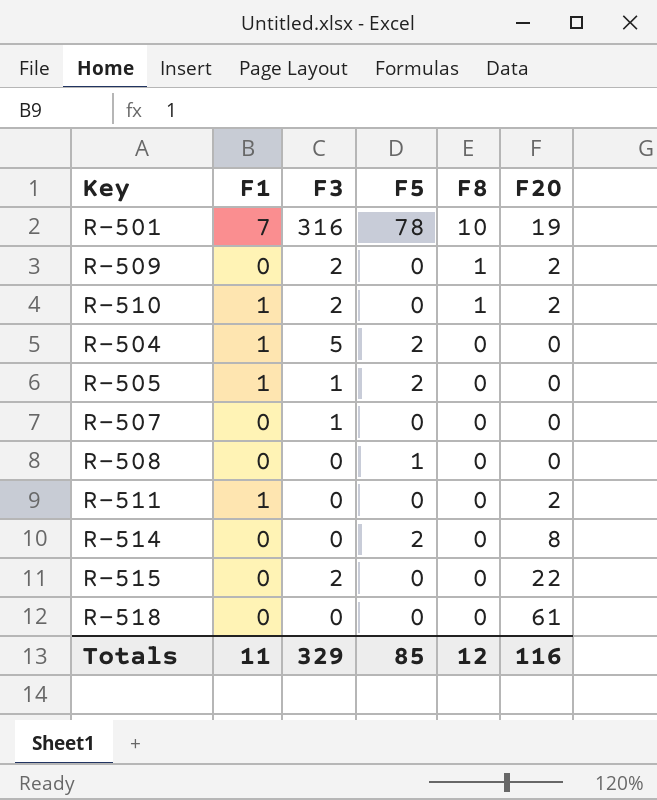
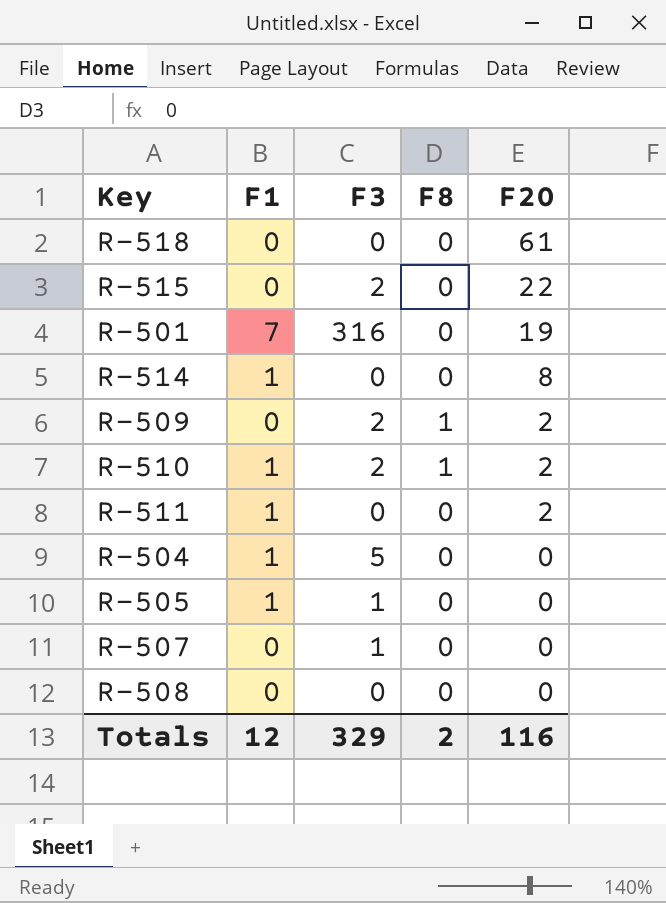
row order: F8 descending -> F20 descending
column F5 | position: 4 -> none
R-501 | F8: 10 -> 0
R-514 | F1: 0 -> 1
Totals | F1: 11 -> 12
Totals | F8: 12 -> 2

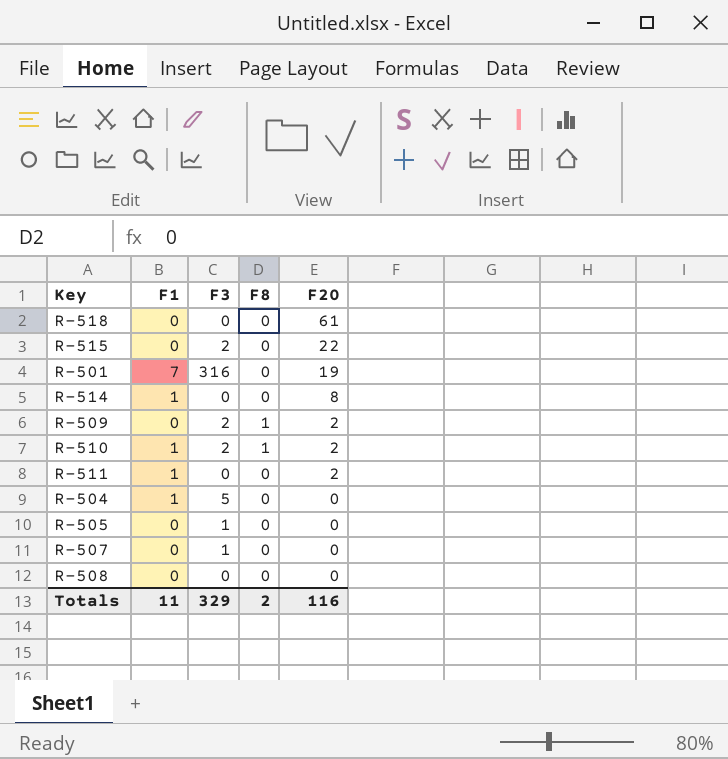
R-505 | F1: 1 -> 0
Totals | F1: 12 -> 11

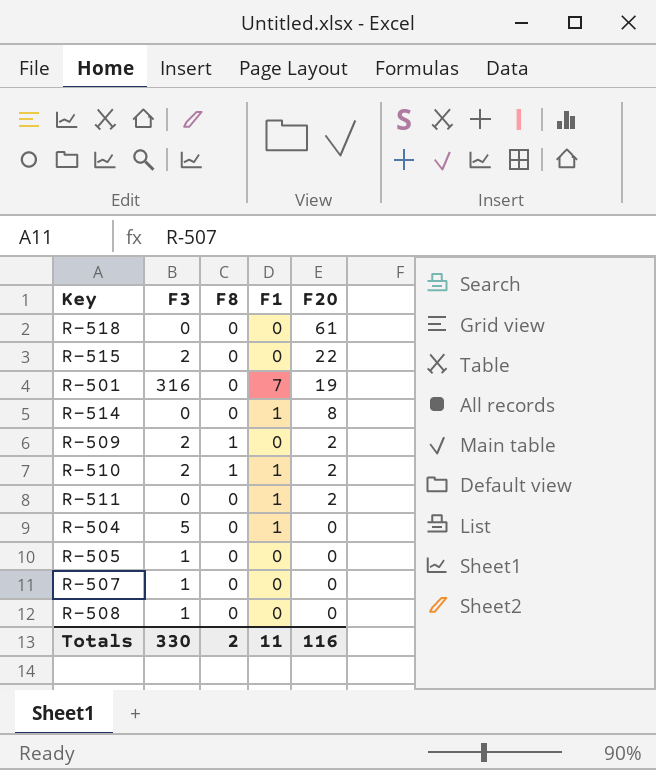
column F1 | position: 2 -> 4
R-508 | F3: 0 -> 1
Totals | F3: 329 -> 330

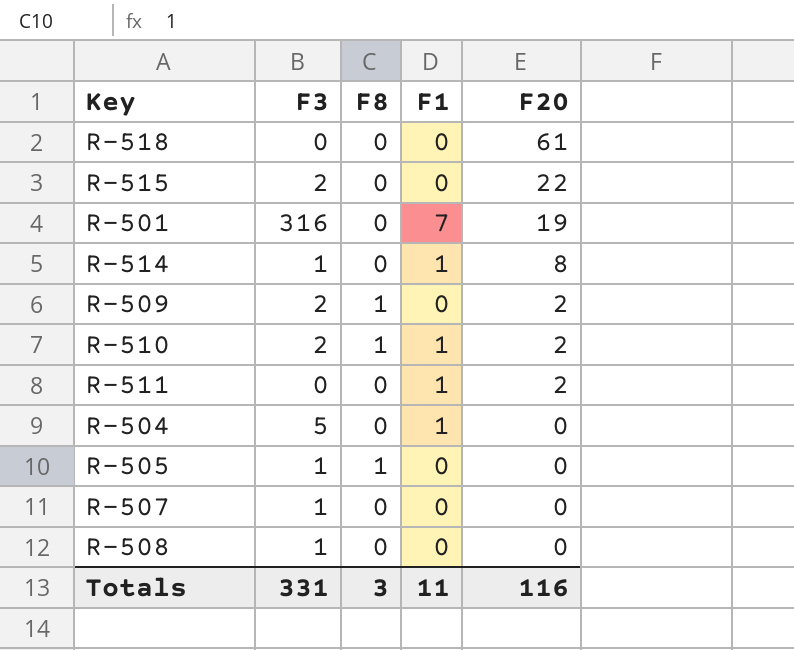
R-514 | F3: 0 -> 1
R-505 | F8: 0 -> 1
Totals | F3: 330 -> 331
Totals | F8: 2 -> 3

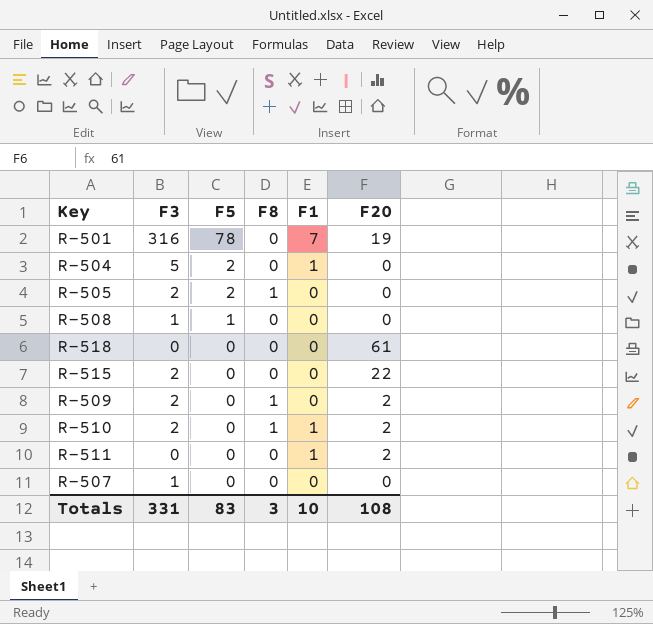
row order: F20 descending -> F5 descending
column F5 | position: none -> 3
row R-514: 1 | 0 | 1 | 8 -> none
R-505 | F3: 1 -> 2
Totals | F1: 11 -> 10
Totals | F20: 116 -> 108

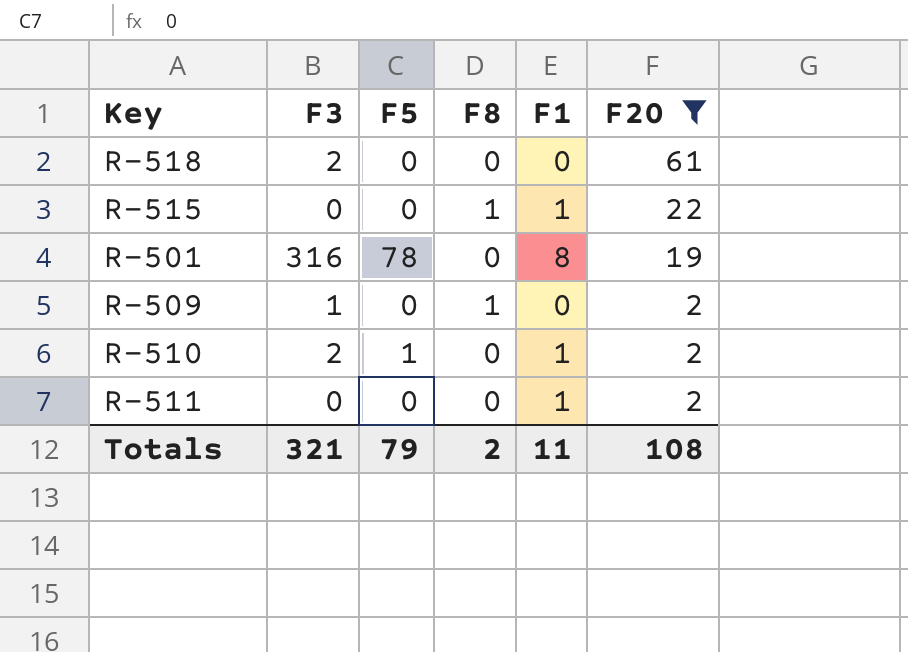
filter: none -> F20 != 0
row order: F5 descending -> F20 descending
R-518 | F3: 0 -> 2
R-515 | F3: 2 -> 0
R-515 | F8: 0 -> 1
R-515 | F1: 0 -> 1
R-501 | F1: 7 -> 8
R-509 | F3: 2 -> 1
R-510 | F5: 0 -> 1
R-510 | F8: 1 -> 0
Totals | F3: 331 -> 321
Totals | F5: 83 -> 79
Totals | F8: 3 -> 2
Totals | F1: 10 -> 11

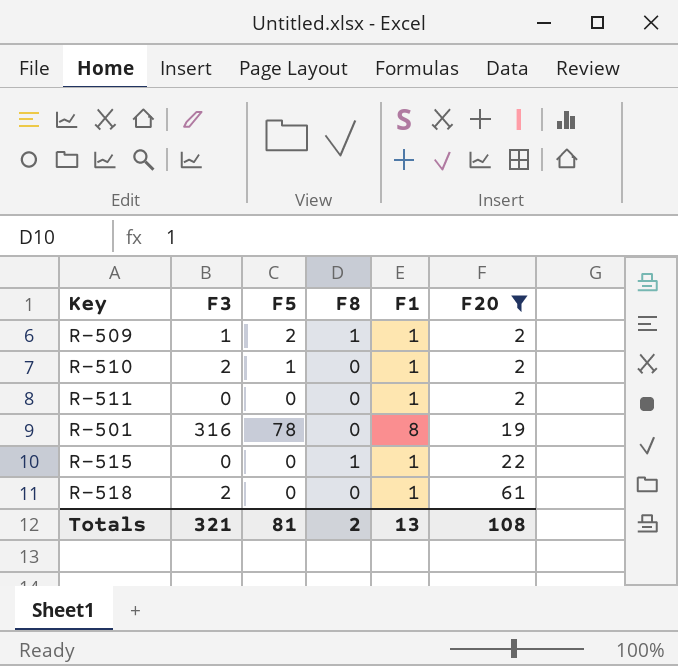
row order: F20 descending -> F20 ascending
R-509 | F5: 0 -> 2
R-509 | F1: 0 -> 1
R-518 | F1: 0 -> 1
Totals | F5: 79 -> 81
Totals | F1: 11 -> 13

